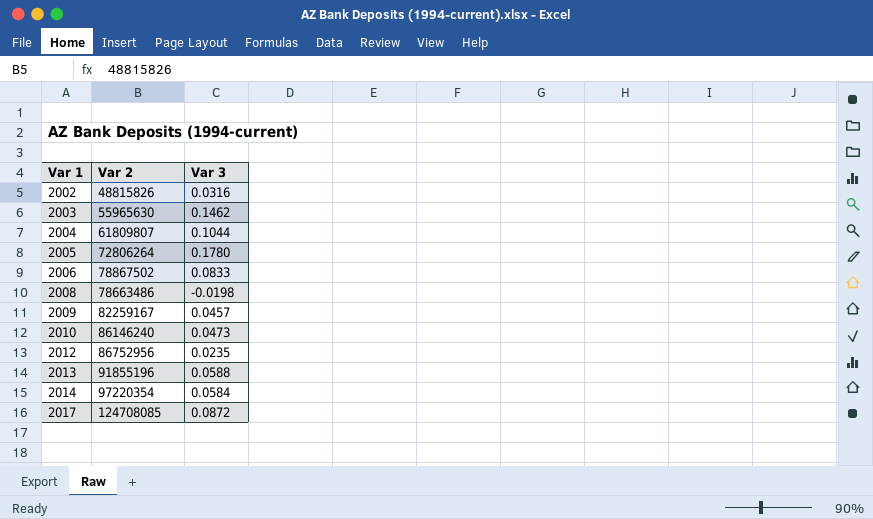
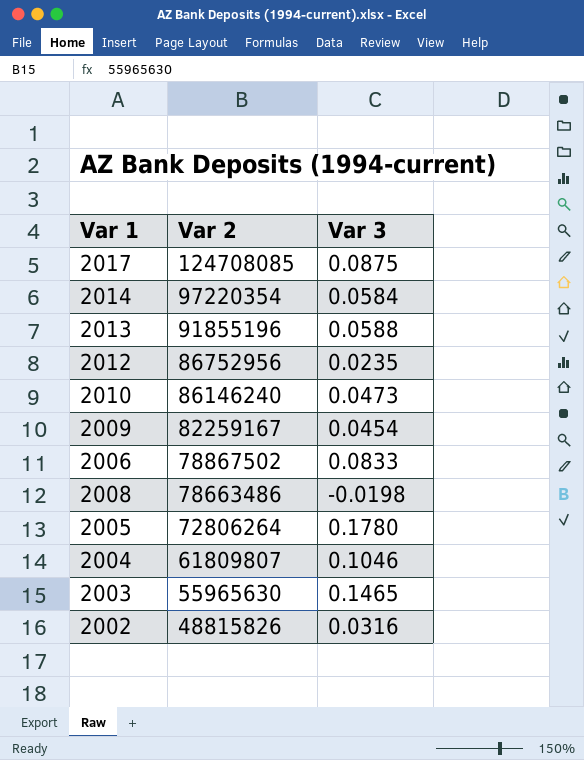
row order: Var 1 ascending -> Var 2 descending
2017 | Var 3: 0.0872 -> 0.0875
2009 | Var 3: 0.0457 -> 0.0454
2004 | Var 3: 0.1044 -> 0.1046
2003 | Var 3: 0.1462 -> 0.1465

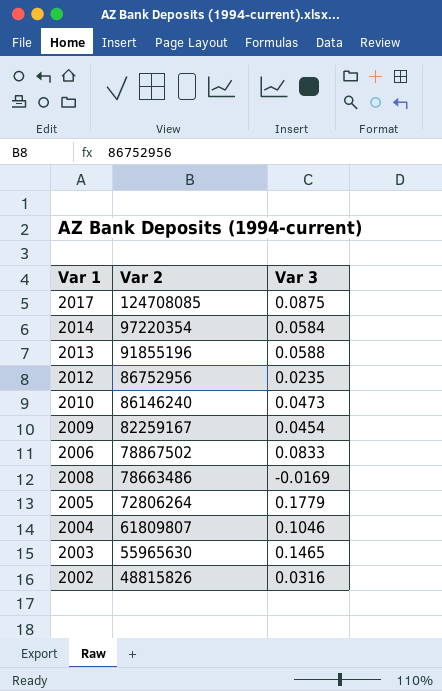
2008 | Var 3: -0.0198 -> -0.0169
2005 | Var 3: 0.1780 -> 0.1779

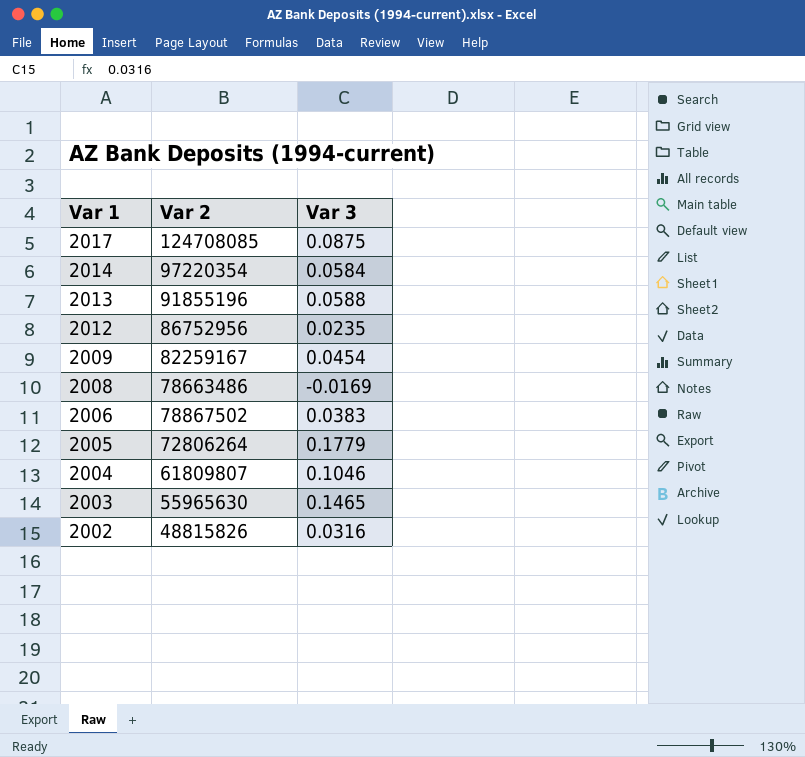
row order: Var 2 descending -> Var 1 descending
row 2010: 86146240 | 0.0473 -> none
2006 | Var 3: 0.0833 -> 0.0383

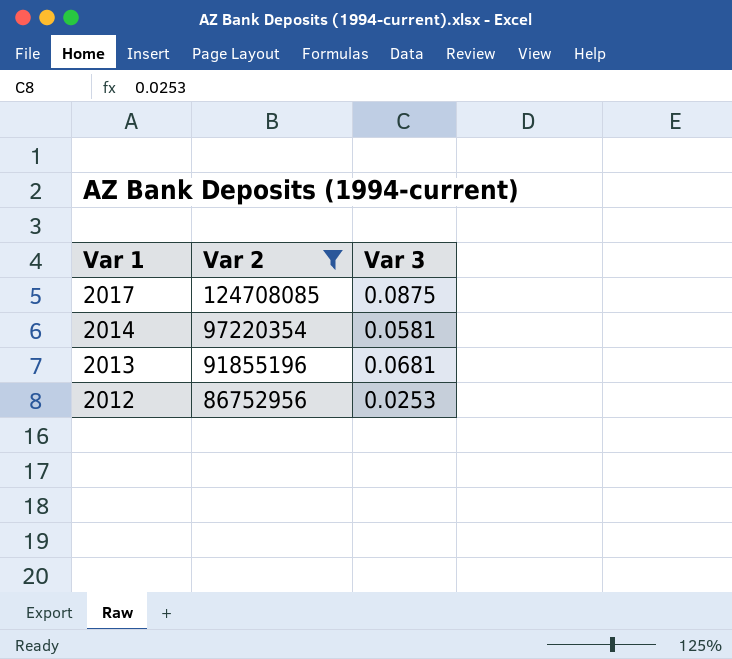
filter: none -> Var 2 >= 86752956
2014 | Var 3: 0.0584 -> 0.0581
2013 | Var 3: 0.0588 -> 0.0681
2012 | Var 3: 0.0235 -> 0.0253

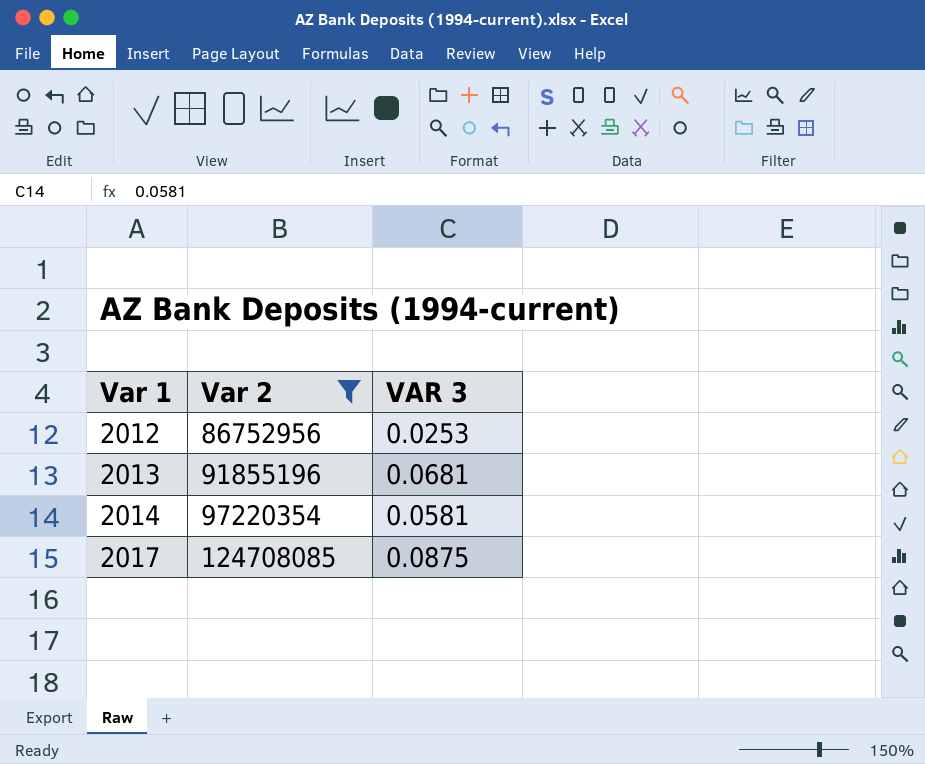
row order: Var 1 descending -> Var 1 ascending
column name: Var 3 -> VAR 3

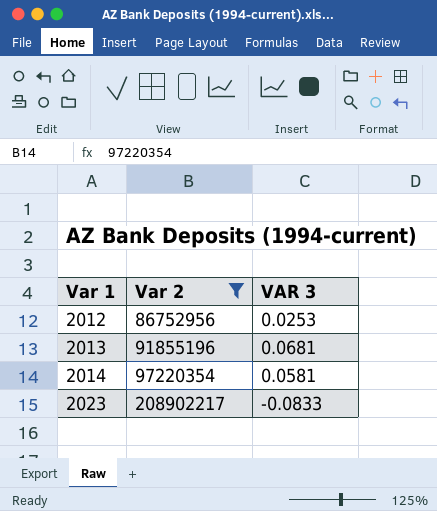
row 2017: 124708085 | 0.0875 -> none
row 2023: none -> 208902217 | -0.0833

